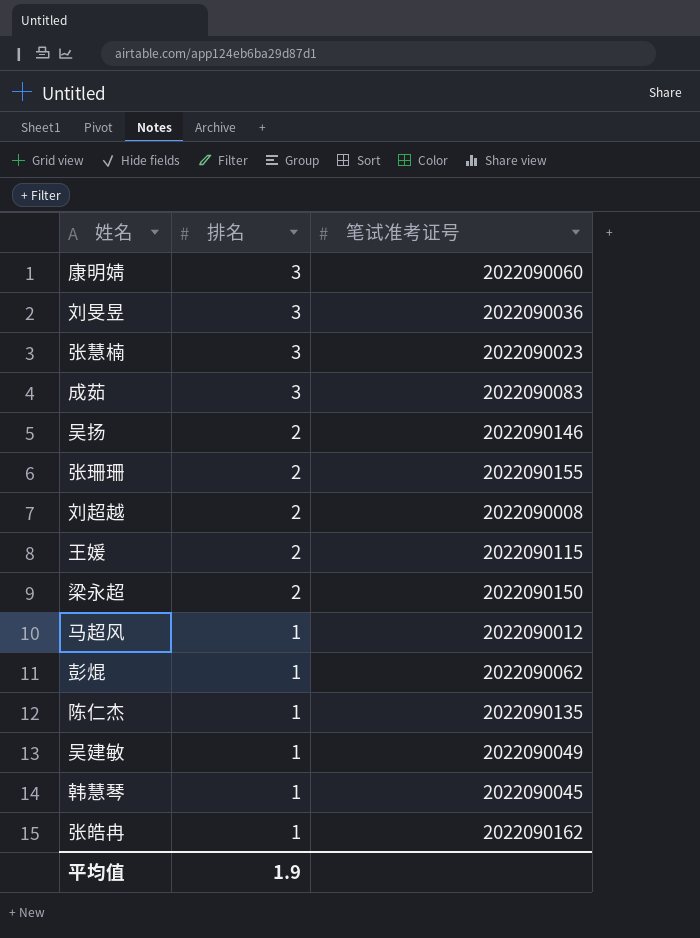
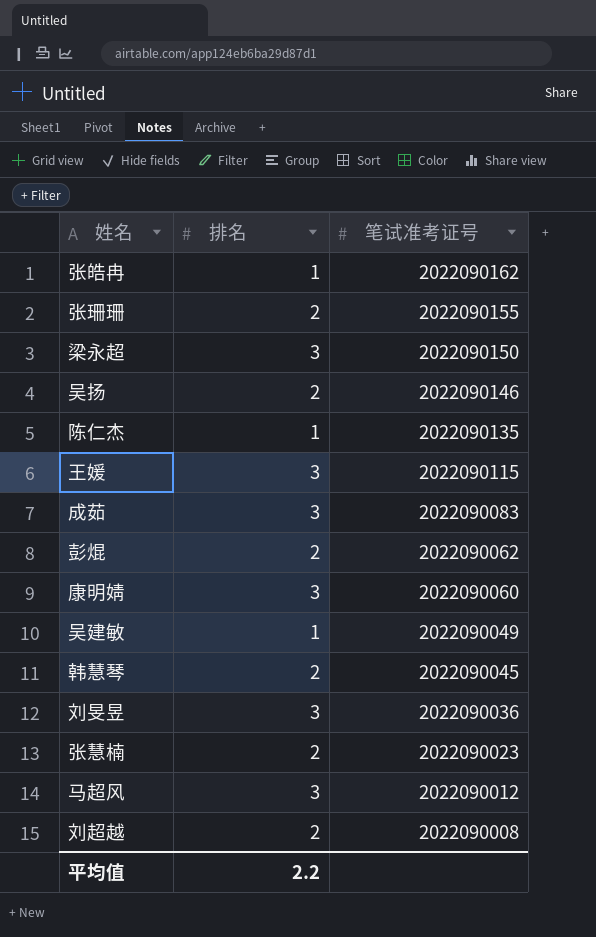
row order: 排名 descending -> 笔试准考证号 descending
梁永超 | 排名: 2 -> 3
王媛 | 排名: 2 -> 3
彭焜 | 排名: 1 -> 2
韩慧琴 | 排名: 1 -> 2
张慧楠 | 排名: 3 -> 2
马超风 | 排名: 1 -> 3
平均值 | 排名: 1.9 -> 2.2

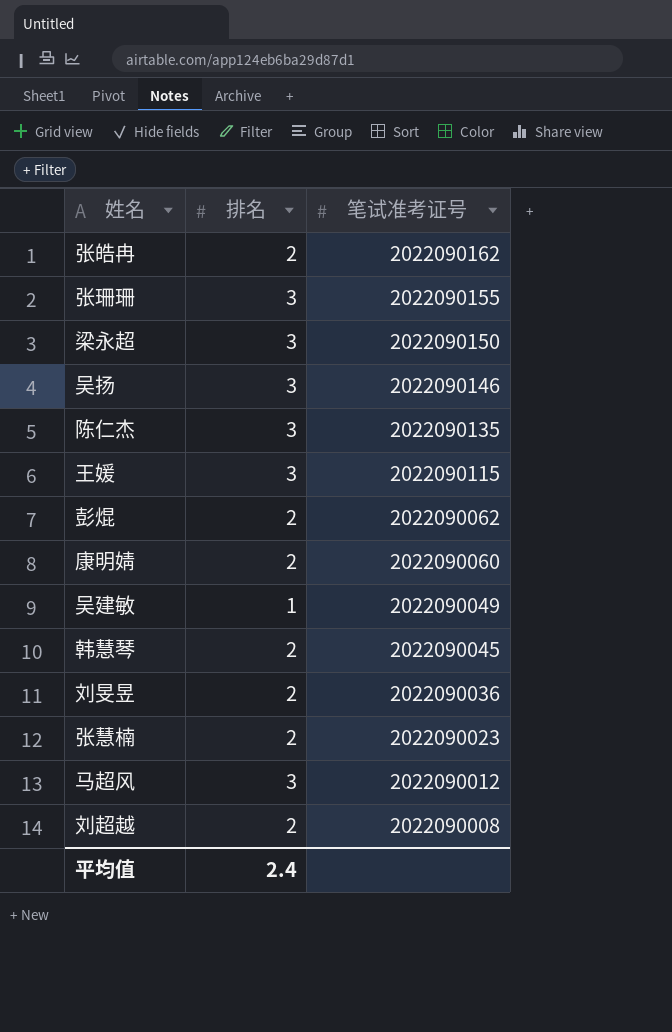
row 成茹: 3 | 2022090083 -> none
张皓冉 | 排名: 1 -> 2
张珊珊 | 排名: 2 -> 3
吴扬 | 排名: 2 -> 3
陈仁杰 | 排名: 1 -> 3
康明婧 | 排名: 3 -> 2
刘旻昱 | 排名: 3 -> 2
平均值 | 排名: 2.2 -> 2.4

